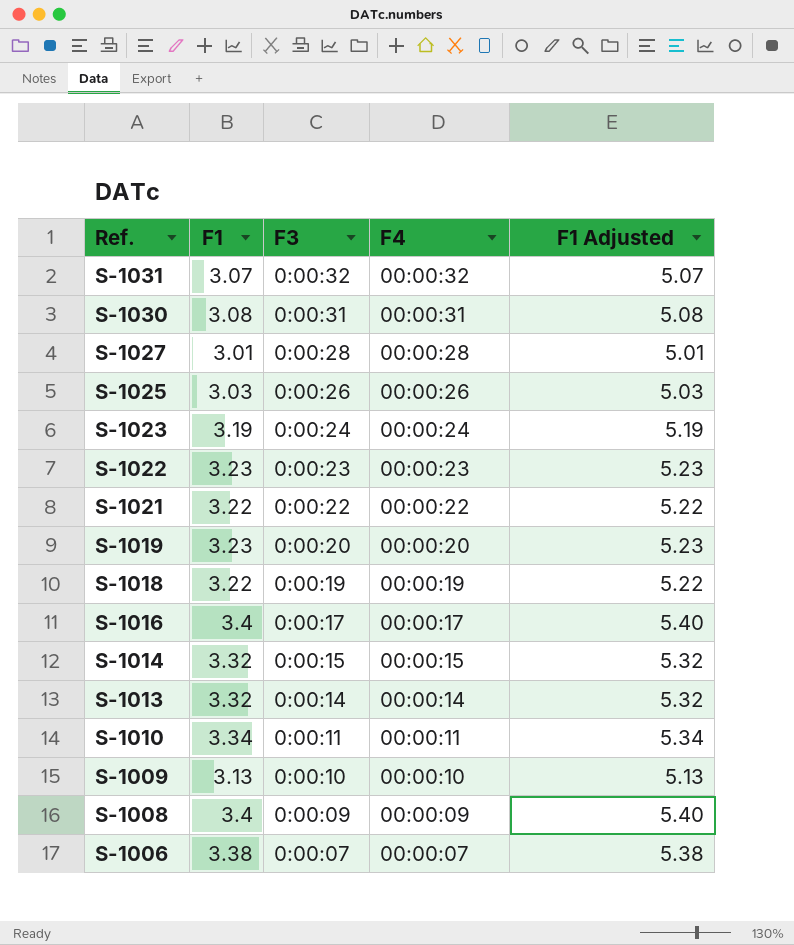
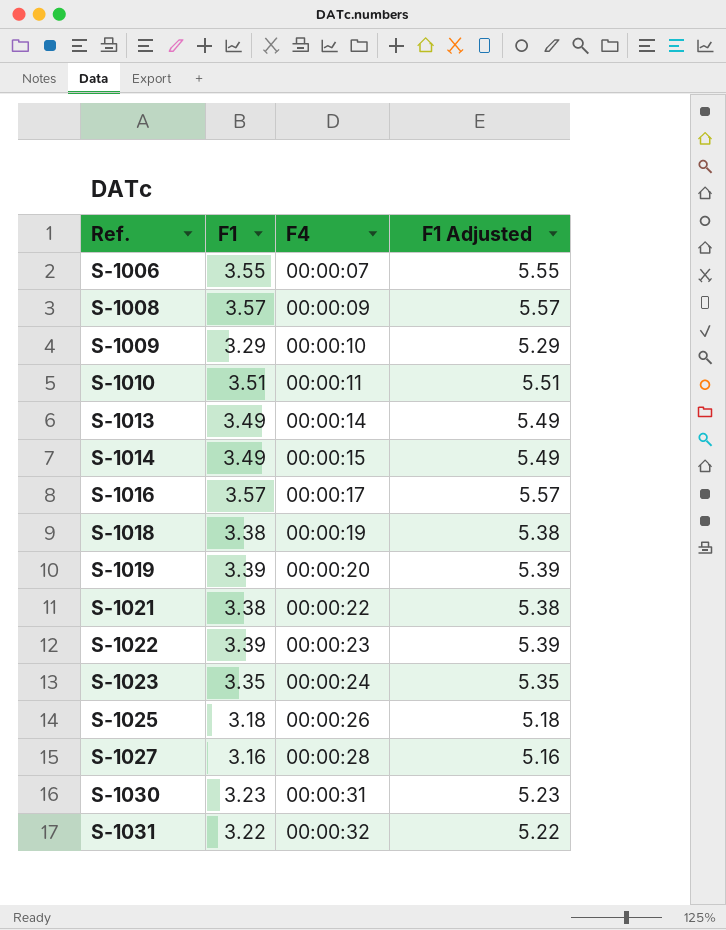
row order: Ref. descending -> Ref. ascending
column F3 | position: 3 -> none
S-1006 | F1: 3.38 -> 3.55
S-1006 | F1 Adjusted: 5.38 -> 5.55
S-1008 | F1: 3.4 -> 3.57
S-1008 | F1 Adjusted: 5.40 -> 5.57
S-1009 | F1: 3.13 -> 3.29
S-1009 | F1 Adjusted: 5.13 -> 5.29
S-1010 | F1: 3.34 -> 3.51
S-1010 | F1 Adjusted: 5.34 -> 5.51
S-1013 | F1: 3.32 -> 3.49
S-1013 | F1 Adjusted: 5.32 -> 5.49
S-1014 | F1: 3.32 -> 3.49
S-1014 | F1 Adjusted: 5.32 -> 5.49
S-1016 | F1: 3.4 -> 3.57
S-1016 | F1 Adjusted: 5.40 -> 5.57
S-1018 | F1: 3.22 -> 3.38
S-1018 | F1 Adjusted: 5.22 -> 5.38
S-1019 | F1: 3.23 -> 3.39
S-1019 | F1 Adjusted: 5.23 -> 5.39
S-1021 | F1: 3.22 -> 3.38
S-1021 | F1 Adjusted: 5.22 -> 5.38
S-1022 | F1: 3.23 -> 3.39
S-1022 | F1 Adjusted: 5.23 -> 5.39
S-1023 | F1: 3.19 -> 3.35
S-1023 | F1 Adjusted: 5.19 -> 5.35
S-1025 | F1: 3.03 -> 3.18
S-1025 | F1 Adjusted: 5.03 -> 5.18
S-1027 | F1: 3.01 -> 3.16
S-1027 | F1 Adjusted: 5.01 -> 5.16
S-1030 | F1: 3.08 -> 3.23
S-1030 | F1 Adjusted: 5.08 -> 5.23
S-1031 | F1: 3.07 -> 3.22
S-1031 | F1 Adjusted: 5.07 -> 5.22

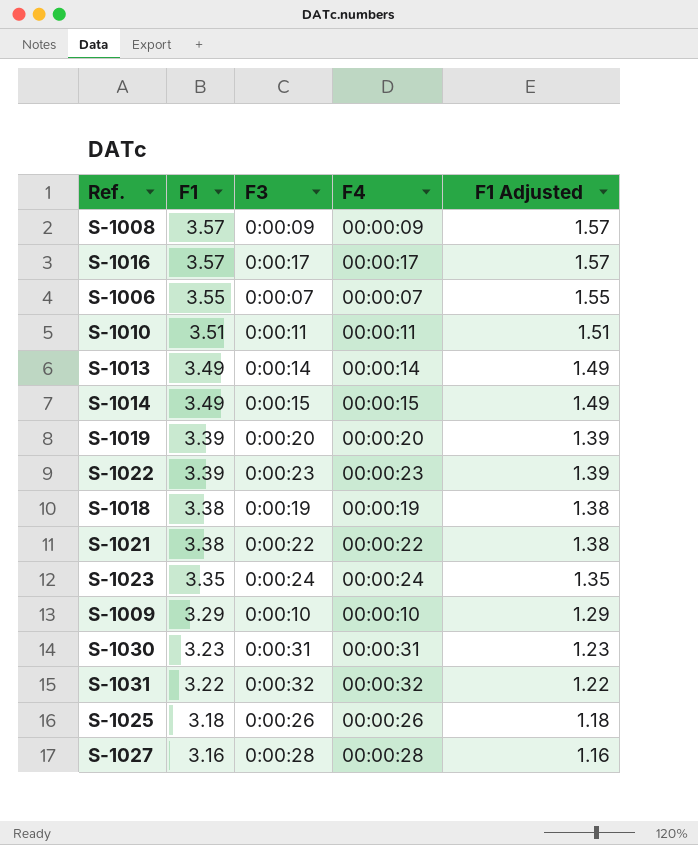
row order: Ref. ascending -> F1 descending
column F3 | position: none -> 3
column F1 Adjusted | formula: [F1] + 2 -> [F1] - 2

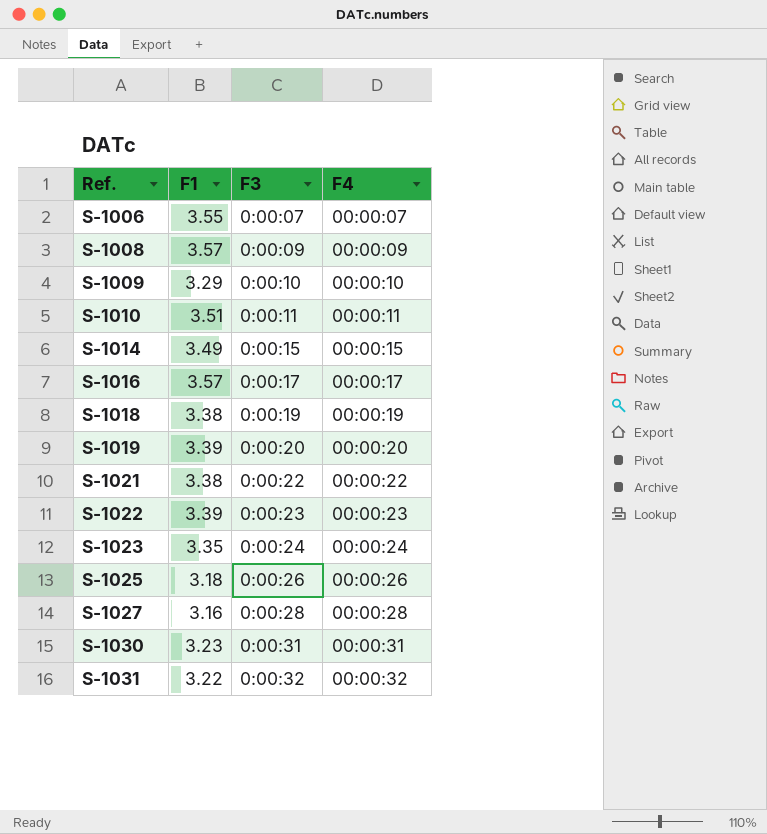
row order: F1 descending -> Ref. ascending
column F1 Adjusted | formula: [F1] - 2 -> none
row S-1013: 3.49 | 0:00:14 | 00:00:14 | 1.49 -> none

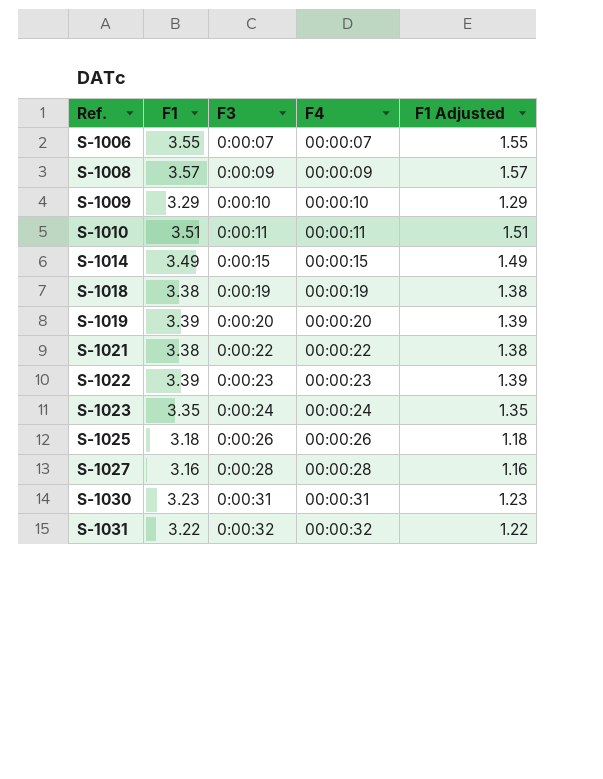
column F1 Adjusted | formula: none -> [F1] - 2
row S-1016: 3.57 | 0:00:17 | 00:00:17 -> none

